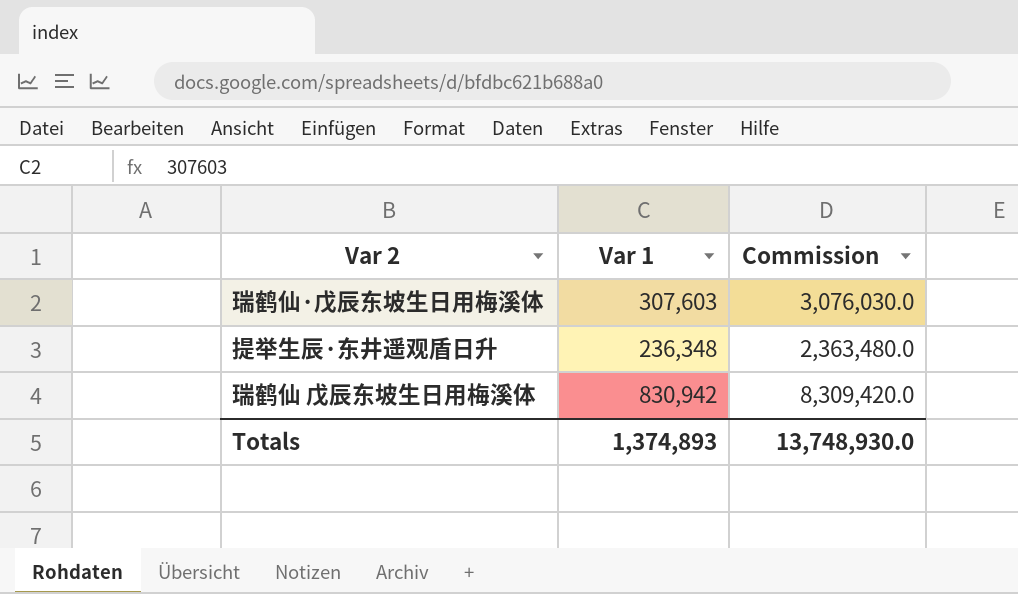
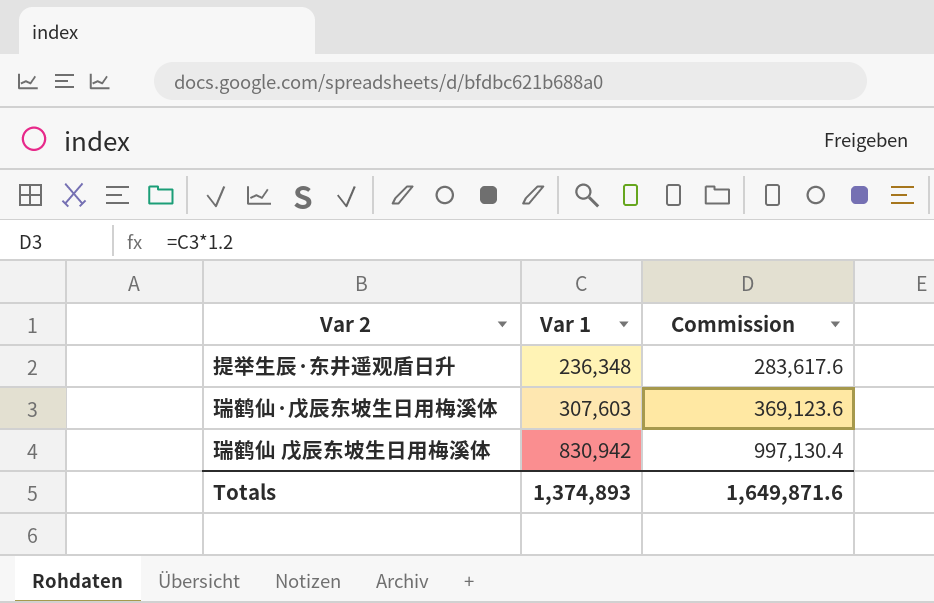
row order: none -> Var 1 ascending
column Commission | formula: [Var 1] * 10 -> [Var 1] * 1.2
Totals | Commission: 13,748,930.0 -> 1,649,871.6

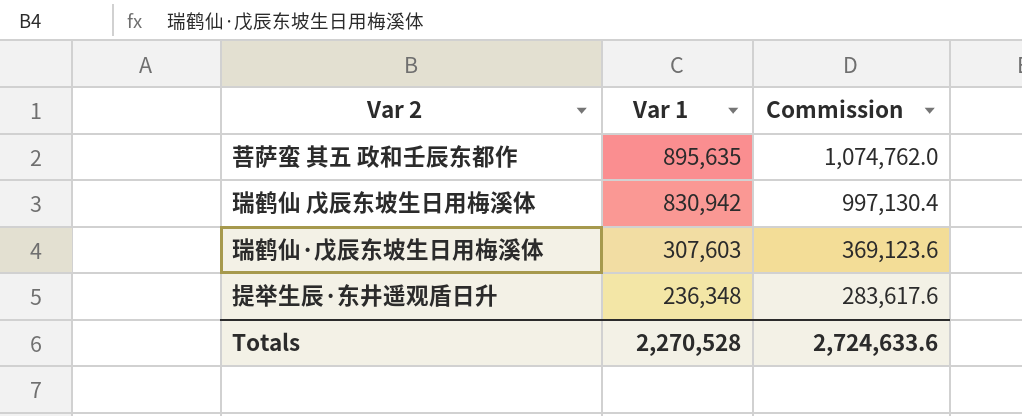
row order: Var 1 ascending -> Var 1 descending
row 菩萨蛮 其五 政和壬辰东都作: none -> 895,635 | 1,074,762.0
Totals | Var 1: 1,374,893 -> 2,270,528
Totals | Commission: 1,649,871.6 -> 2,724,633.6

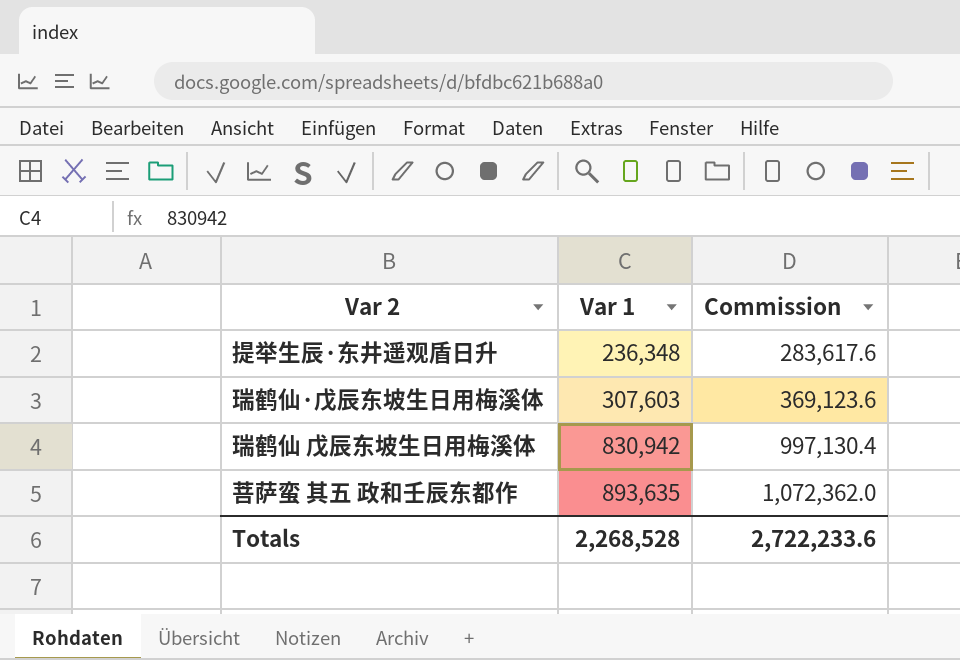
row order: Var 1 descending -> Var 1 ascending
菩萨蛮 其五 政和壬辰东都作 | Var 1: 895,635 -> 893,635
菩萨蛮 其五 政和壬辰东都作 | Commission: 1,074,762.0 -> 1,072,362.0
Totals | Var 1: 2,270,528 -> 2,268,528
Totals | Commission: 2,724,633.6 -> 2,722,233.6

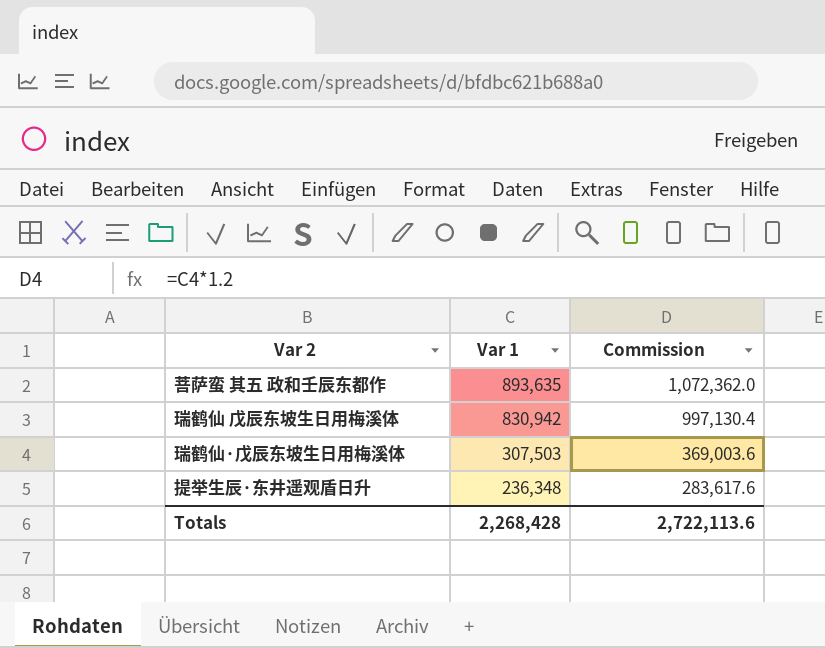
row order: Var 1 ascending -> Var 1 descending
瑞鹤仙·戊辰东坡生日用梅溪体 | Var 1: 307,603 -> 307,503
瑞鹤仙·戊辰东坡生日用梅溪体 | Commission: 369,123.6 -> 369,003.6
Totals | Var 1: 2,268,528 -> 2,268,428
Totals | Commission: 2,722,233.6 -> 2,722,113.6

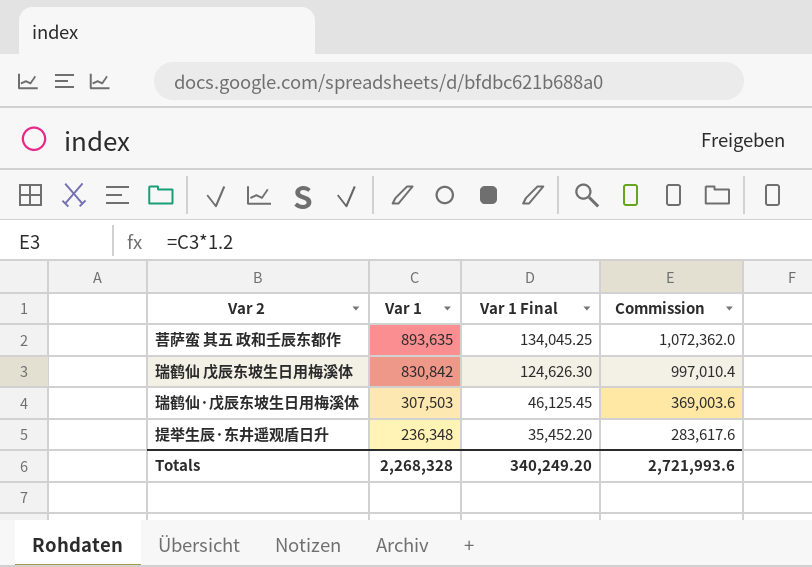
column Var 1 Final | formula: none -> [Var 1] * 0.15
瑞鹤仙 戊辰东坡生日用梅溪体 | Var 1: 830,942 -> 830,842
瑞鹤仙 戊辰东坡生日用梅溪体 | Commission: 997,130.4 -> 997,010.4
Totals | Var 1: 2,268,428 -> 2,268,328
Totals | Commission: 2,722,113.6 -> 2,721,993.6

